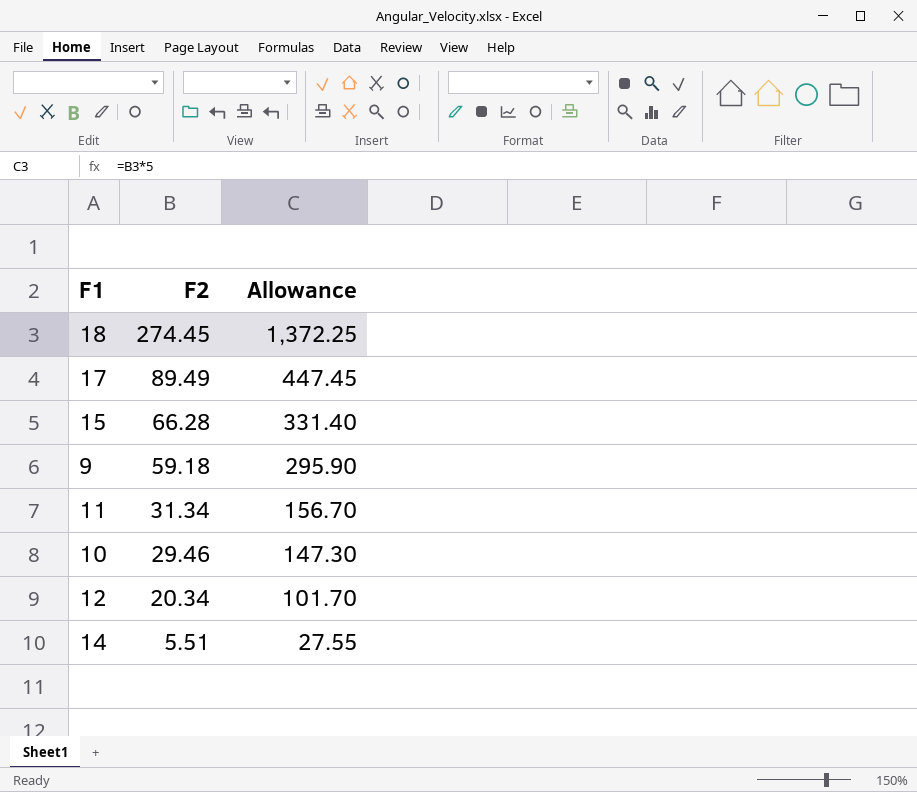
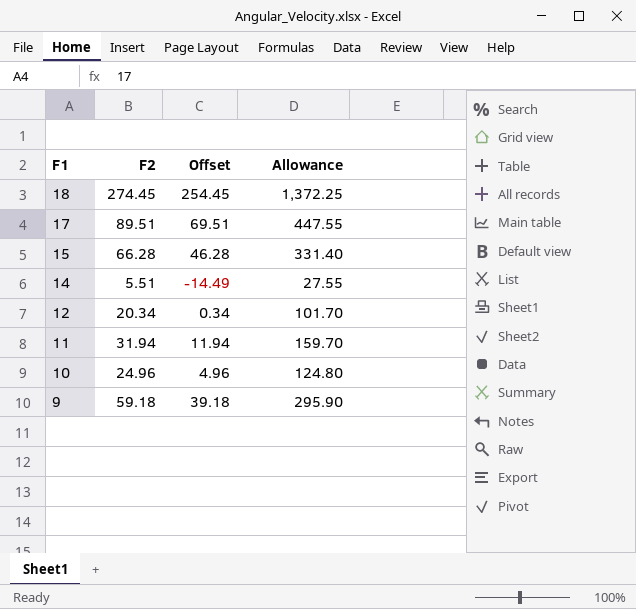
row order: F2 descending -> F1 descending
column Offset | formula: none -> [F2] - 20
17 | F2: 89.49 -> 89.51
17 | Allowance: 447.45 -> 447.55
11 | F2: 31.34 -> 31.94
11 | Allowance: 156.70 -> 159.70
10 | F2: 29.46 -> 24.96
10 | Allowance: 147.30 -> 124.80

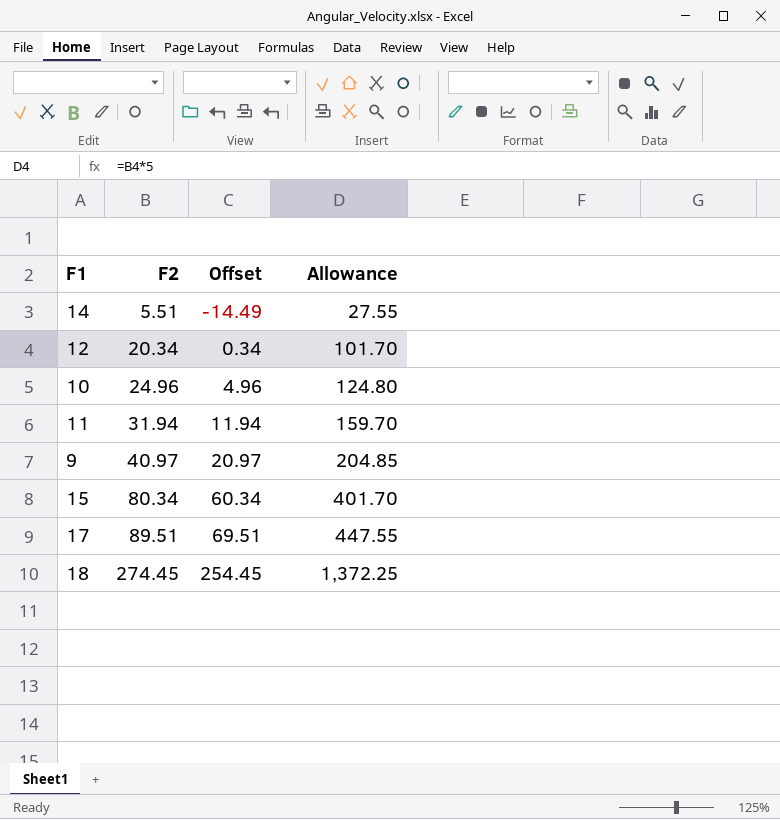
row order: F1 descending -> F2 ascending
9 | F2: 59.18 -> 40.97
9 | Offset: 39.18 -> 20.97
9 | Allowance: 295.90 -> 204.85
15 | F2: 66.28 -> 80.34
15 | Offset: 46.28 -> 60.34
15 | Allowance: 331.40 -> 401.70

